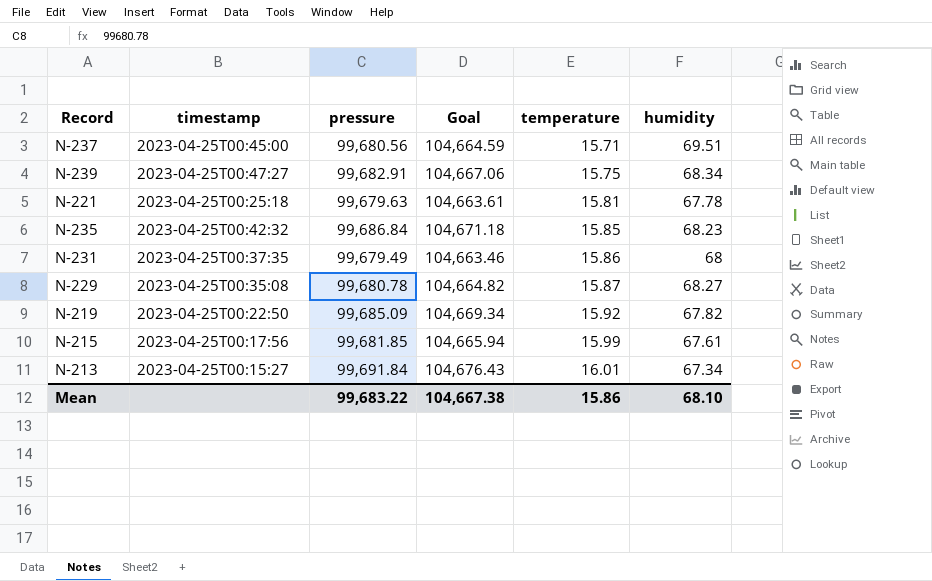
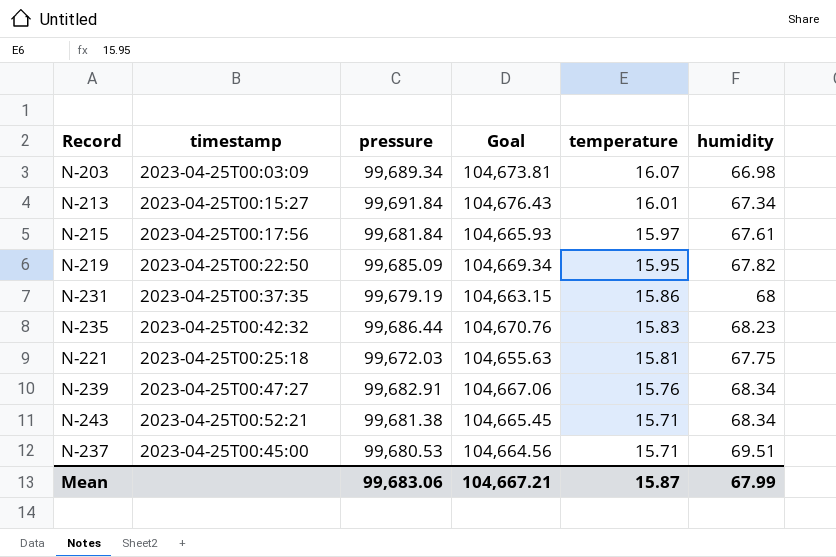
row order: temperature ascending -> temperature descending
row N-229: 2023-04-25T00:35:08 | 99,680.78 | 104,664.82 | 15.87 | 68.27 -> none
row N-203: none -> 2023-04-25T00:03:09 | 99,689.34 | 104,673.81 | 16.07 | 66.98
N-215 | pressure: 99,681.85 -> 99,681.84
N-215 | Goal: 104,665.94 -> 104,665.93
N-215 | temperature: 15.99 -> 15.97
N-219 | temperature: 15.92 -> 15.95
N-231 | pressure: 99,679.49 -> 99,679.19
N-231 | Goal: 104,663.46 -> 104,663.15
N-235 | pressure: 99,686.84 -> 99,686.44
N-235 | Goal: 104,671.18 -> 104,670.76
N-235 | temperature: 15.85 -> 15.83
N-221 | pressure: 99,679.63 -> 99,672.03
N-221 | Goal: 104,663.61 -> 104,655.63
N-221 | humidity: 67.78 -> 67.75
N-239 | temperature: 15.75 -> 15.76
row N-243: none -> 2023-04-25T00:52:21 | 99,681.38 | 104,665.45 | 15.71 | 68.34
N-237 | pressure: 99,680.56 -> 99,680.53
N-237 | Goal: 104,664.59 -> 104,664.56
Mean | pressure: 99,683.22 -> 99,683.06
Mean | Goal: 104,667.38 -> 104,667.21
Mean | temperature: 15.86 -> 15.87
Mean | humidity: 68.10 -> 67.99

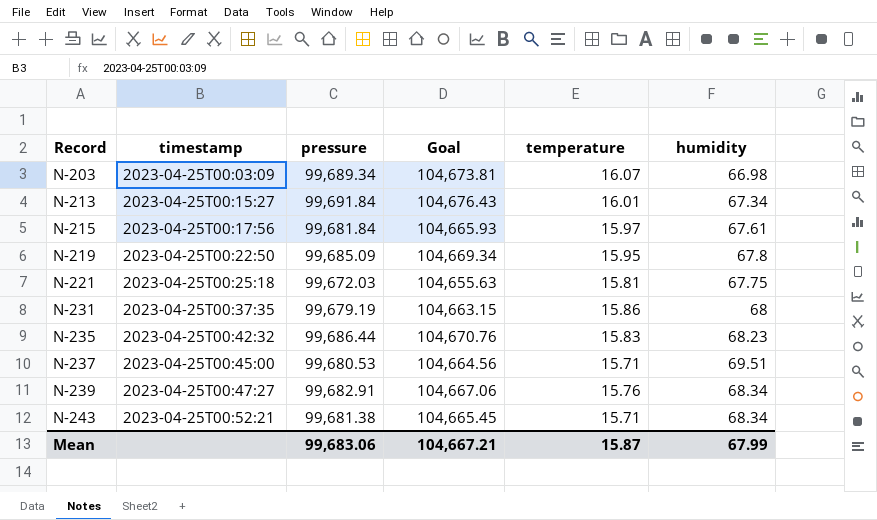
row order: temperature descending -> Record ascending
N-219 | humidity: 67.82 -> 67.8

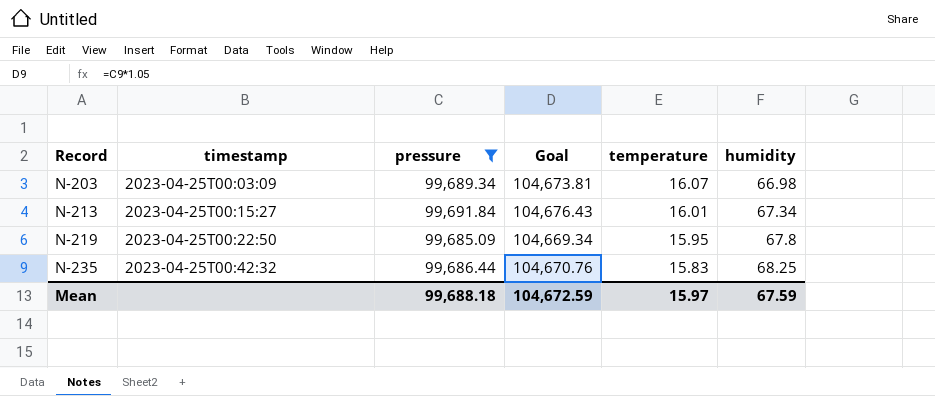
filter: none -> pressure >= 99,685.09
N-235 | humidity: 68.23 -> 68.25
Mean | pressure: 99,683.06 -> 99,688.18
Mean | Goal: 104,667.21 -> 104,672.59
Mean | temperature: 15.87 -> 15.97
Mean | humidity: 67.99 -> 67.59

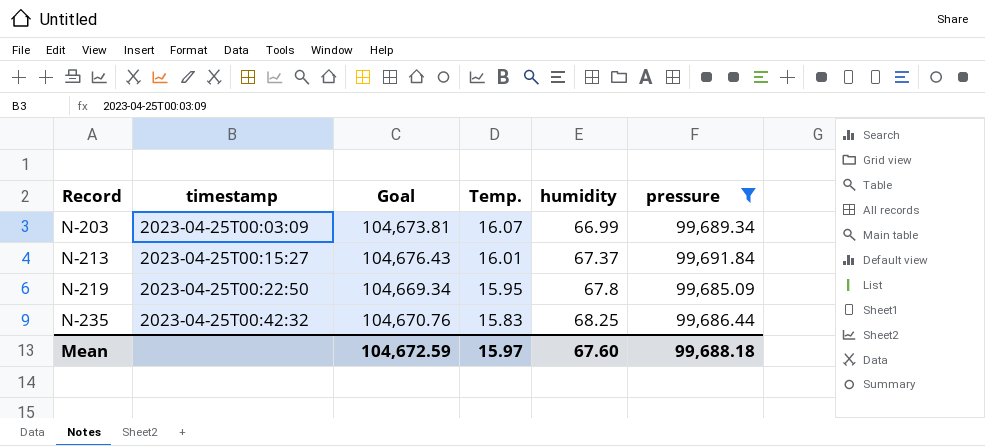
column name: temperature -> Temp.
column pressure | position: 3 -> 6
N-203 | humidity: 66.98 -> 66.99
N-213 | humidity: 67.34 -> 67.37
Mean | humidity: 67.59 -> 67.60

